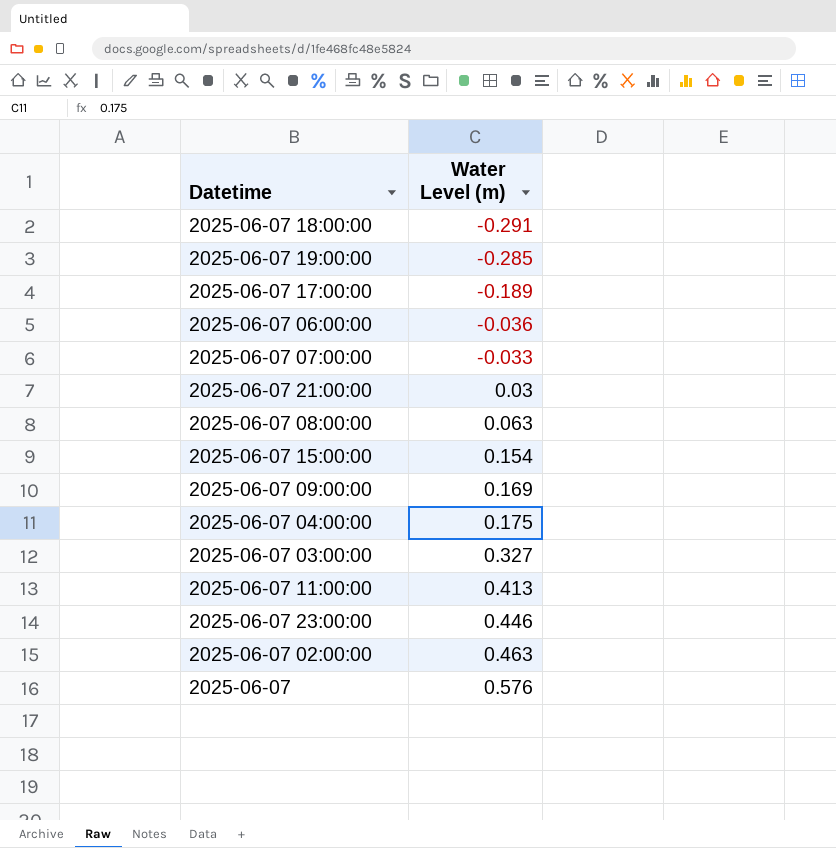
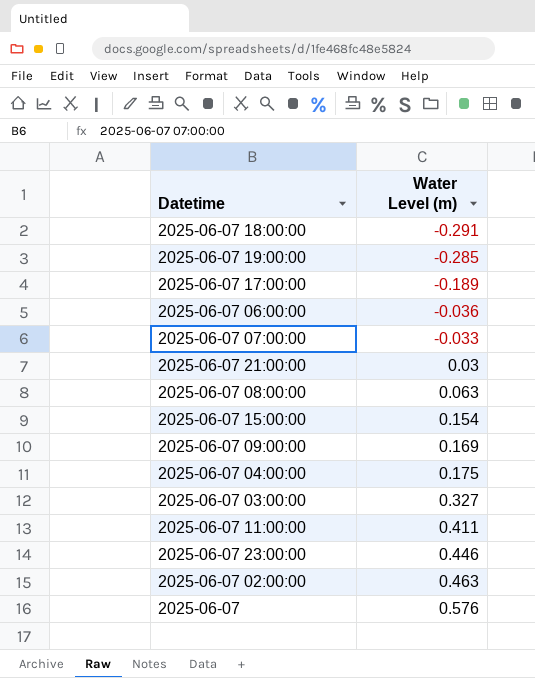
2025-06-07 11:00:00 | Water Level (m): 0.413 -> 0.411

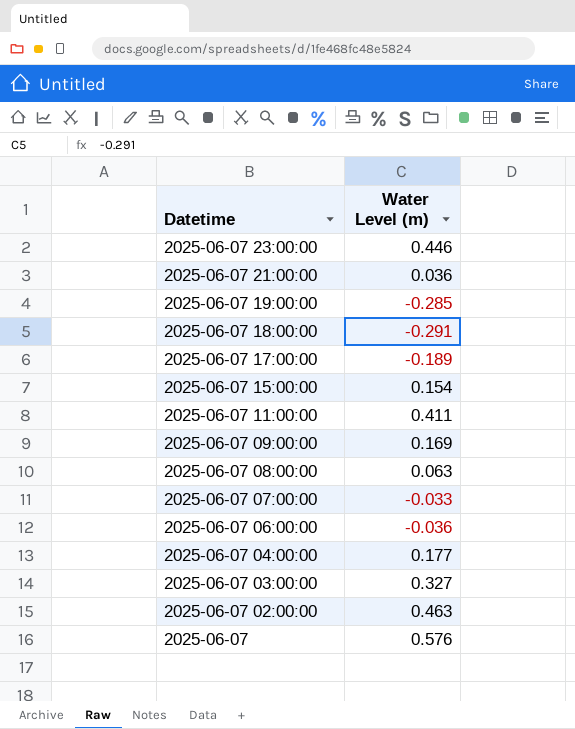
row order: Water Level (m) ascending -> Datetime descending
2025-06-07 21:00:00 | Water Level (m): 0.03 -> 0.036
2025-06-07 04:00:00 | Water Level (m): 0.175 -> 0.177

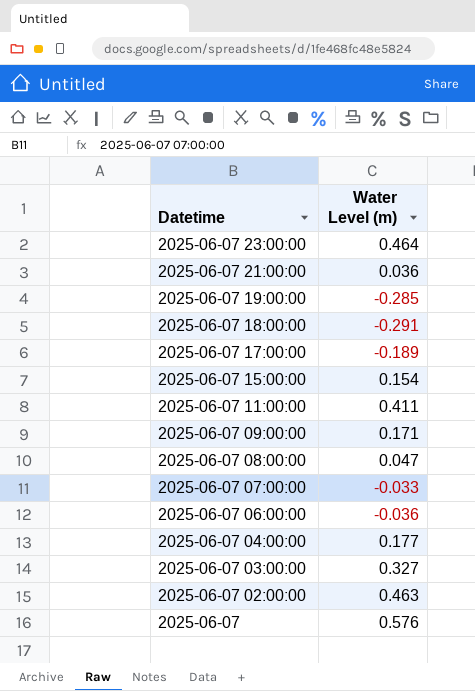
2025-06-07 23:00:00 | Water Level (m): 0.446 -> 0.464
2025-06-07 09:00:00 | Water Level (m): 0.169 -> 0.171
2025-06-07 08:00:00 | Water Level (m): 0.063 -> 0.047

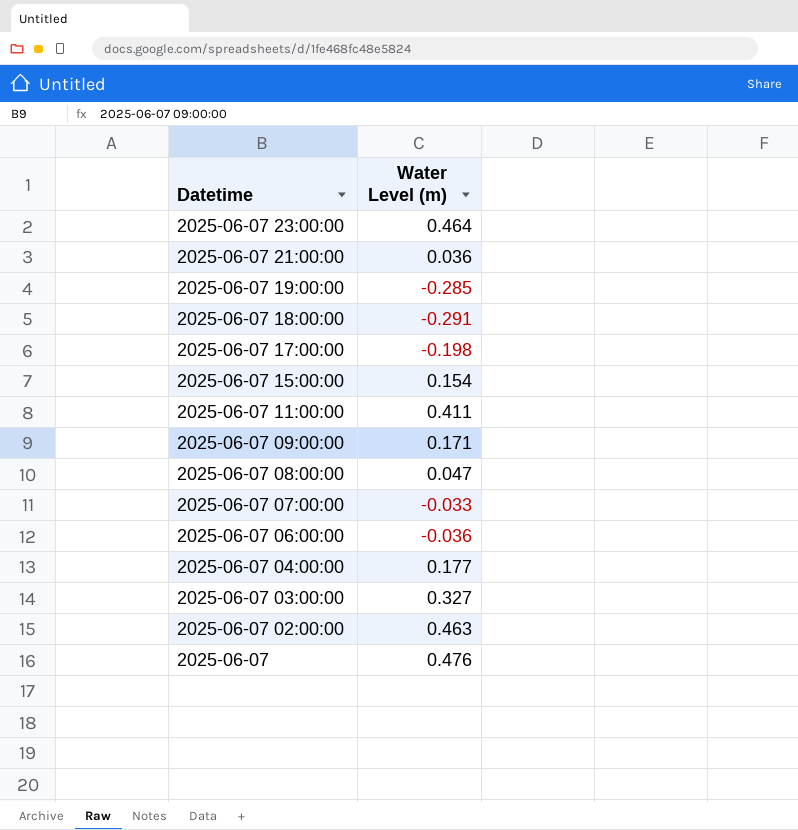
2025-06-07 17:00:00 | Water Level (m): -0.189 -> -0.198
2025-06-07 | Water Level (m): 0.576 -> 0.476

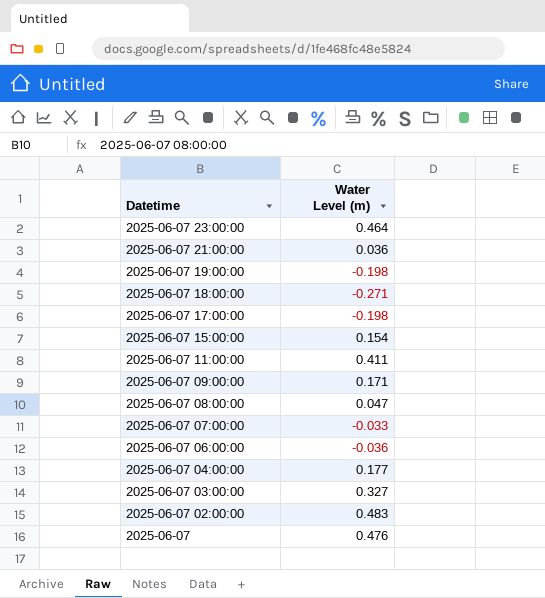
2025-06-07 19:00:00 | Water Level (m): -0.285 -> -0.198
2025-06-07 18:00:00 | Water Level (m): -0.291 -> -0.271
2025-06-07 02:00:00 | Water Level (m): 0.463 -> 0.483

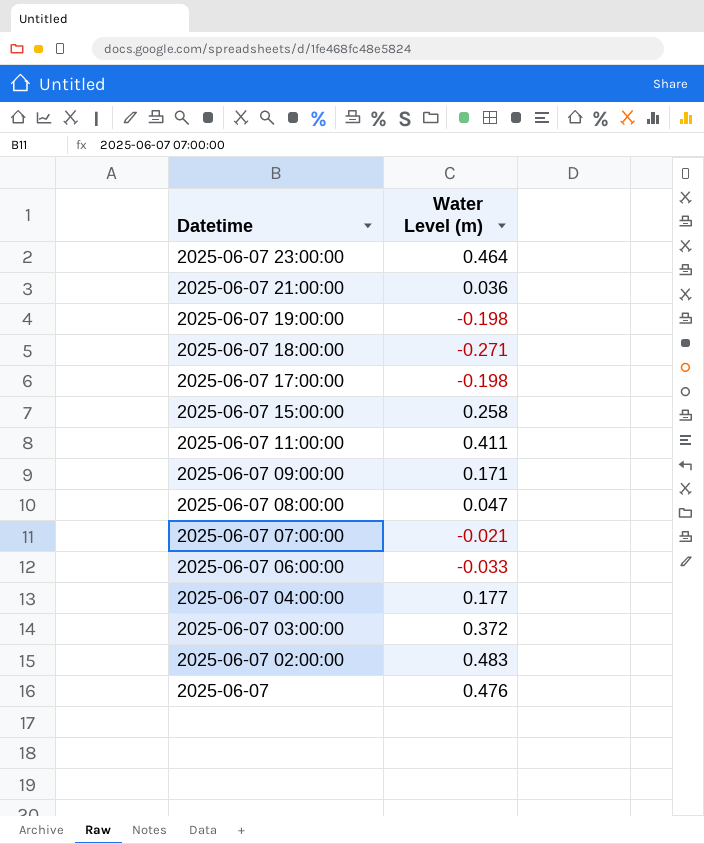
2025-06-07 15:00:00 | Water Level (m): 0.154 -> 0.258
2025-06-07 07:00:00 | Water Level (m): -0.033 -> -0.021
2025-06-07 06:00:00 | Water Level (m): -0.036 -> -0.033
2025-06-07 03:00:00 | Water Level (m): 0.327 -> 0.372

